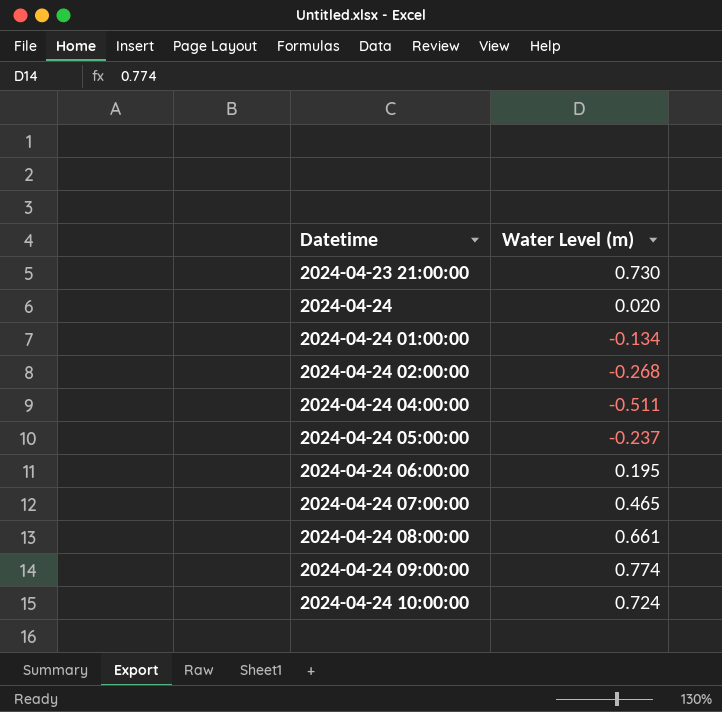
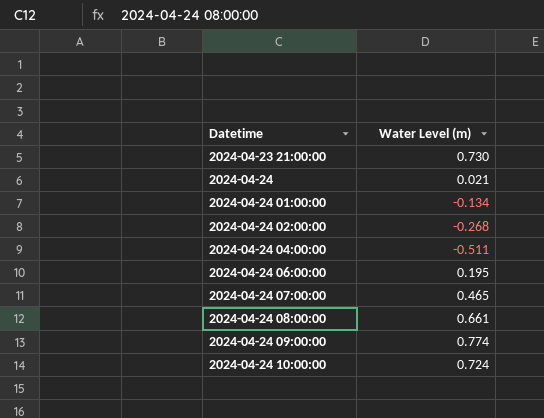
row 2024-04-24 05:00:00: -0.237 -> none
2024-04-24 | Water Level (m): 0.020 -> 0.021

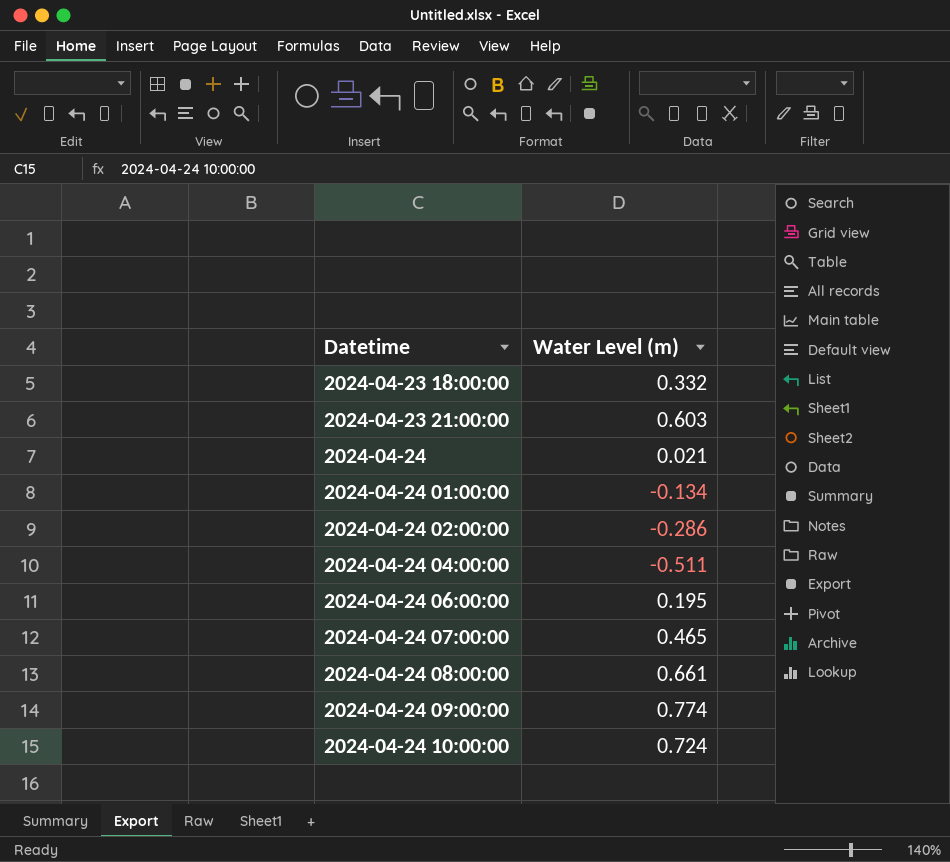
row 2024-04-23 18:00:00: none -> 0.332
2024-04-23 21:00:00 | Water Level (m): 0.730 -> 0.603
2024-04-24 02:00:00 | Water Level (m): -0.268 -> -0.286

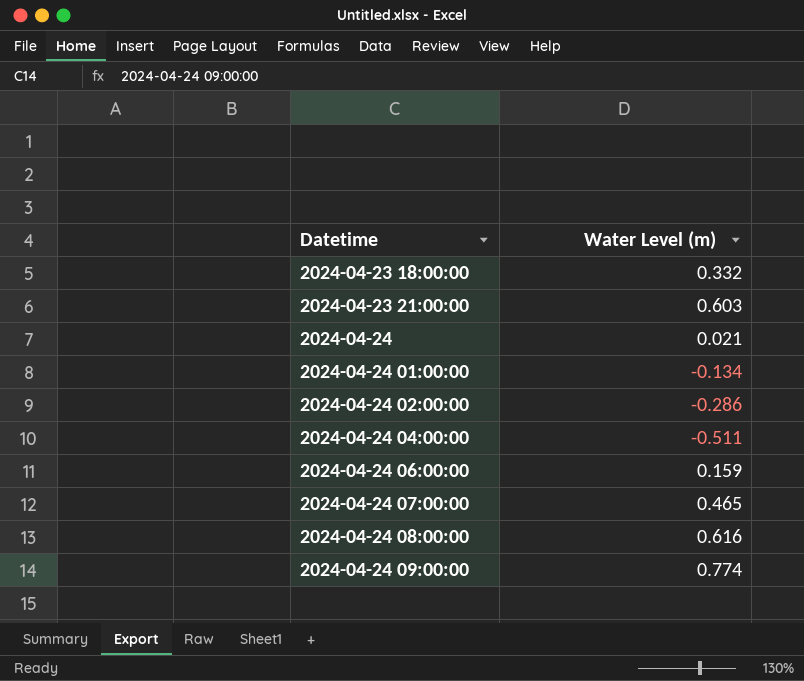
row 2024-04-24 10:00:00: 0.724 -> none
2024-04-24 06:00:00 | Water Level (m): 0.195 -> 0.159
2024-04-24 08:00:00 | Water Level (m): 0.661 -> 0.616

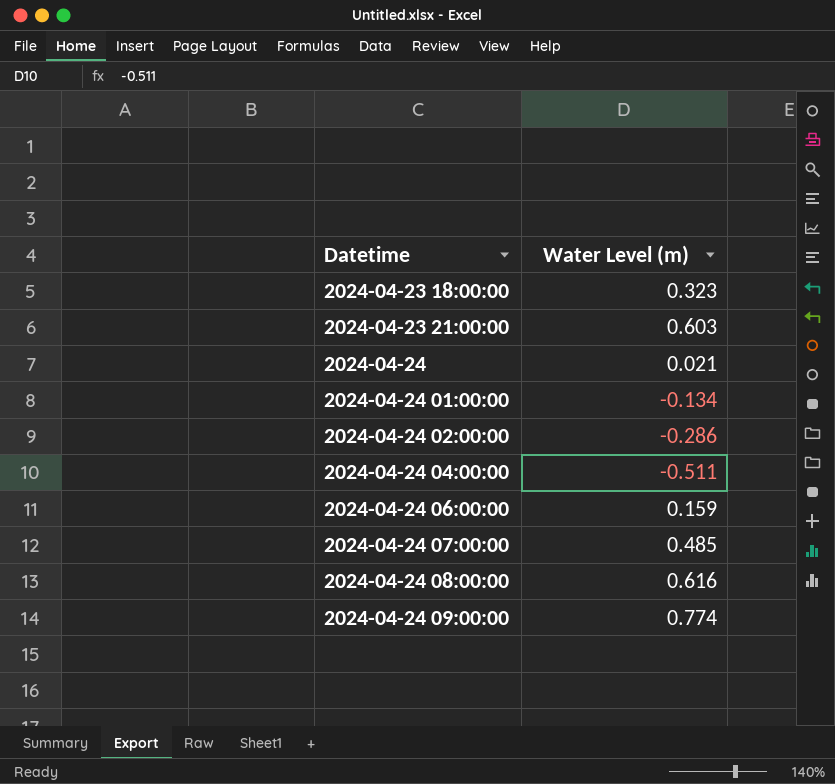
2024-04-23 18:00:00 | Water Level (m): 0.332 -> 0.323
2024-04-24 07:00:00 | Water Level (m): 0.465 -> 0.485

